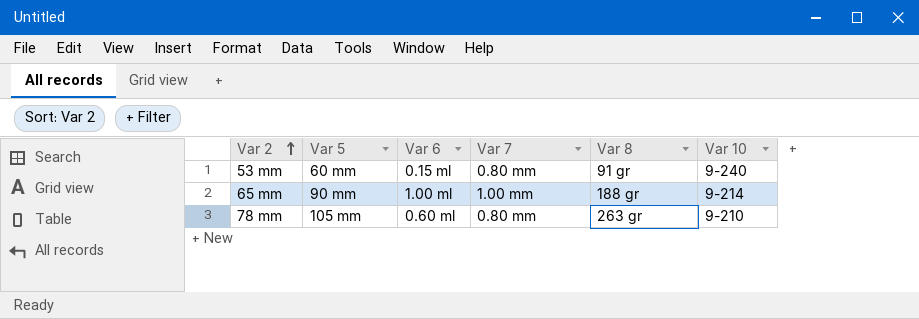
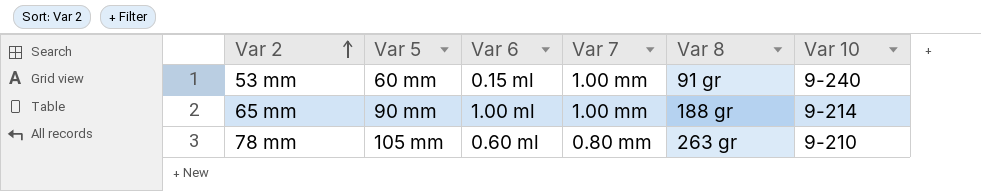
53 mm | Var 7: 0.80 mm -> 1.00 mm

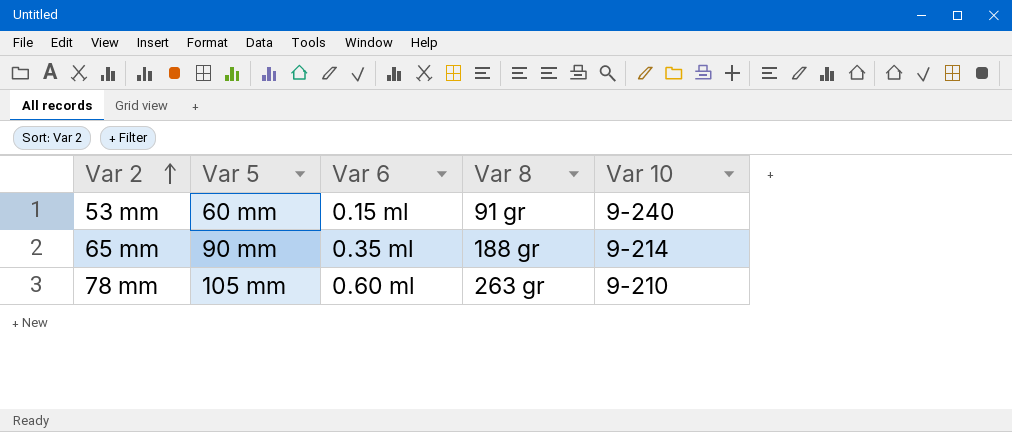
column Var 7 | position: 4 -> none
65 mm | Var 6: 1.00 ml -> 0.35 ml

